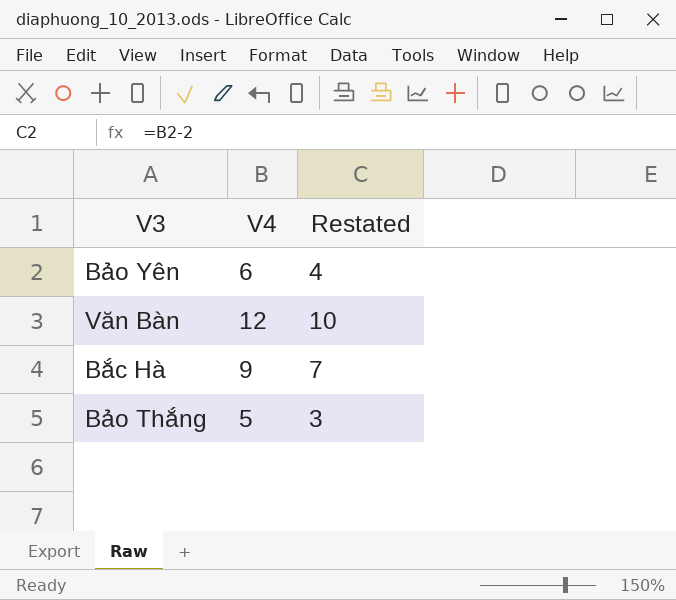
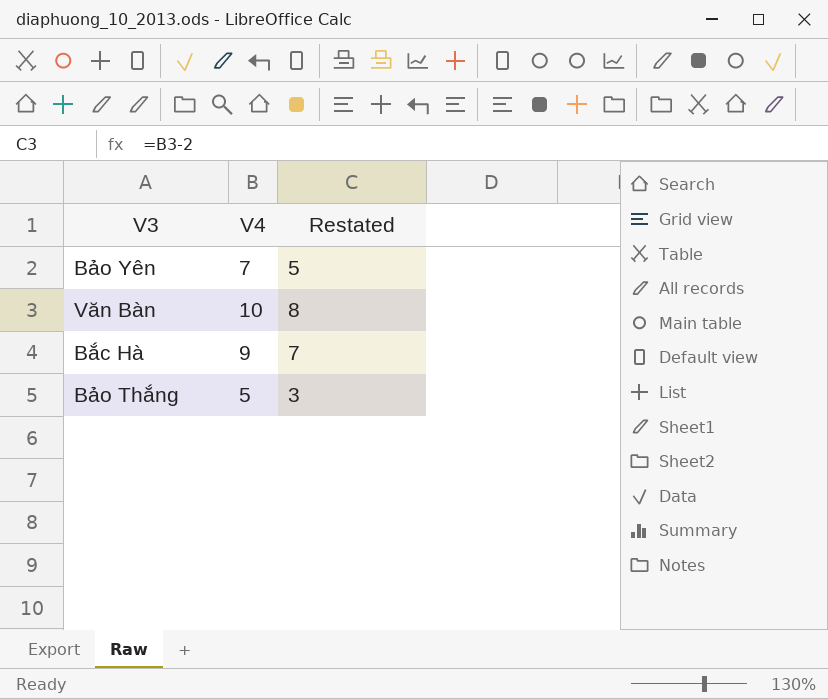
Bảo Yên | V4: 6 -> 7
Bảo Yên | Restated: 4 -> 5
Văn Bàn | V4: 12 -> 10
Văn Bàn | Restated: 10 -> 8

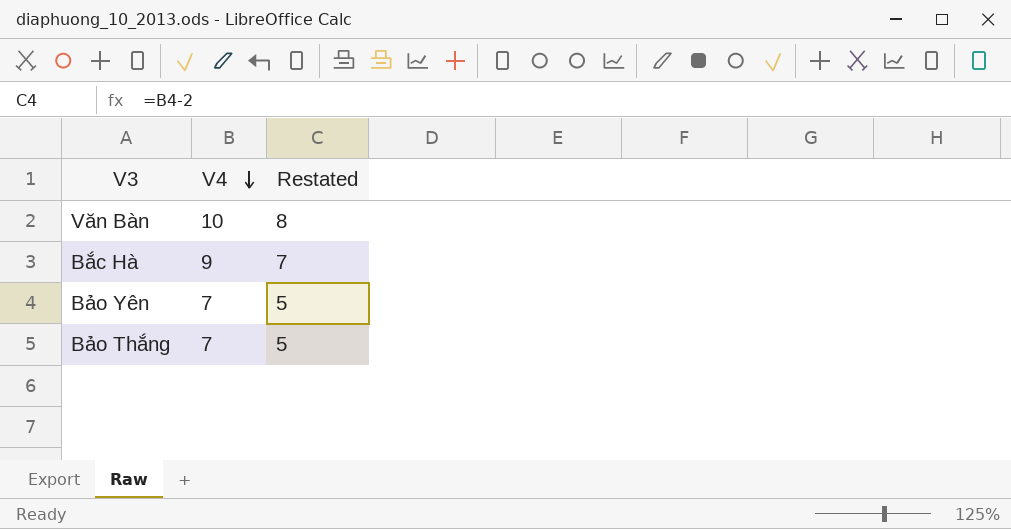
row order: none -> V4 descending
Bảo Thắng | V4: 5 -> 7
Bảo Thắng | Restated: 3 -> 5

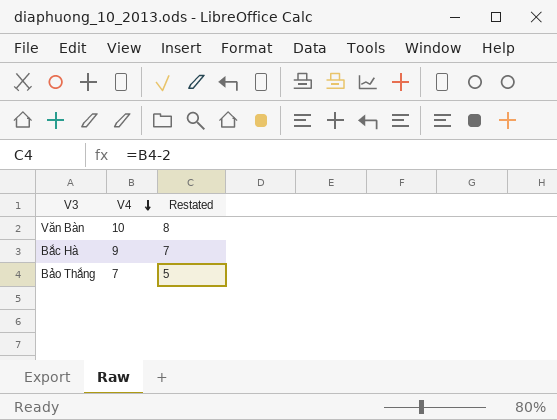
row Bảo Yên: 7 | 5 -> none

